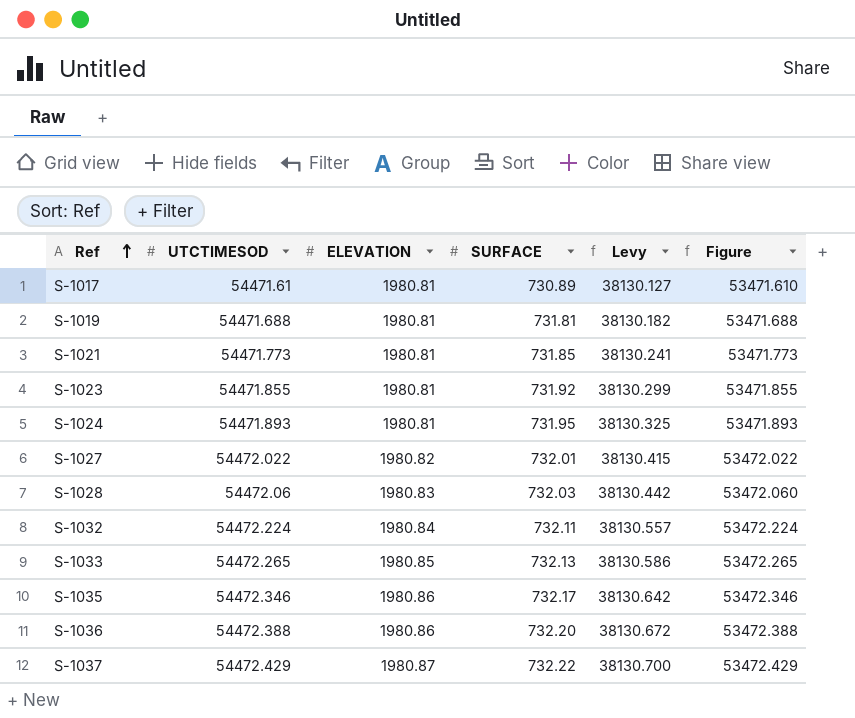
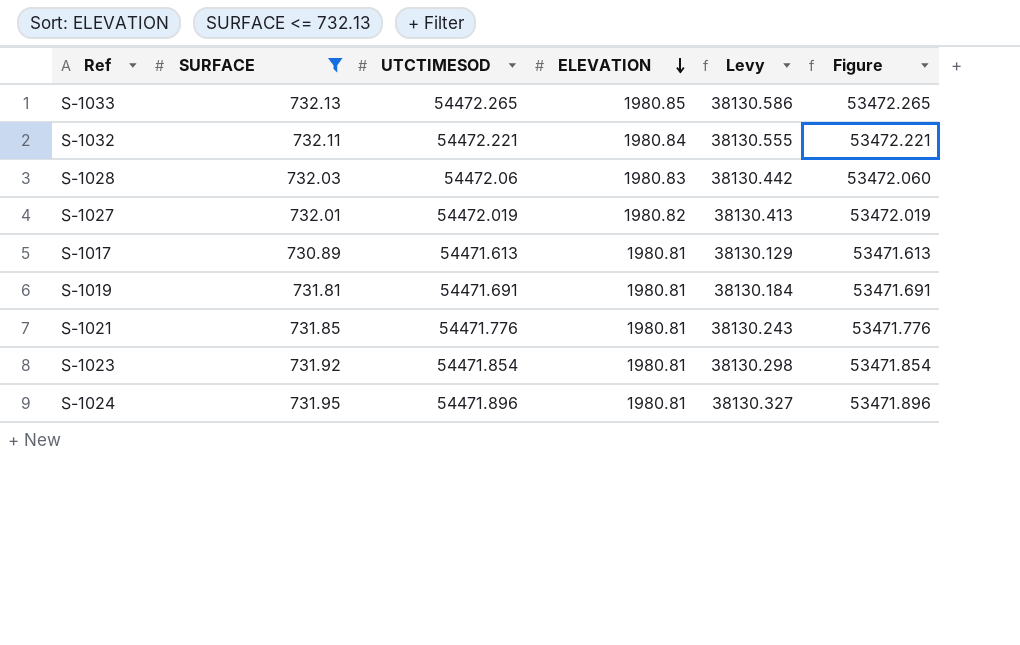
filter: none -> SURFACE <= 732.13
row order: Ref ascending -> ELEVATION descending
column SURFACE | position: 4 -> 2
S-1032 | UTCTIMESOD: 54472.224 -> 54472.221
S-1032 | Levy: 38130.557 -> 38130.555
S-1032 | Figure: 53472.224 -> 53472.221
S-1027 | UTCTIMESOD: 54472.022 -> 54472.019
S-1027 | Levy: 38130.415 -> 38130.413
S-1027 | Figure: 53472.022 -> 53472.019
S-1017 | UTCTIMESOD: 54471.61 -> 54471.613
S-1017 | Levy: 38130.127 -> 38130.129
S-1017 | Figure: 53471.610 -> 53471.613
S-1019 | UTCTIMESOD: 54471.688 -> 54471.691
S-1019 | Levy: 38130.182 -> 38130.184
S-1019 | Figure: 53471.688 -> 53471.691
S-1021 | UTCTIMESOD: 54471.773 -> 54471.776
S-1021 | Levy: 38130.241 -> 38130.243
S-1021 | Figure: 53471.773 -> 53471.776
S-1023 | UTCTIMESOD: 54471.855 -> 54471.854
S-1023 | Levy: 38130.299 -> 38130.298
S-1023 | Figure: 53471.855 -> 53471.854
S-1024 | UTCTIMESOD: 54471.893 -> 54471.896
S-1024 | Levy: 38130.325 -> 38130.327
S-1024 | Figure: 53471.893 -> 53471.896

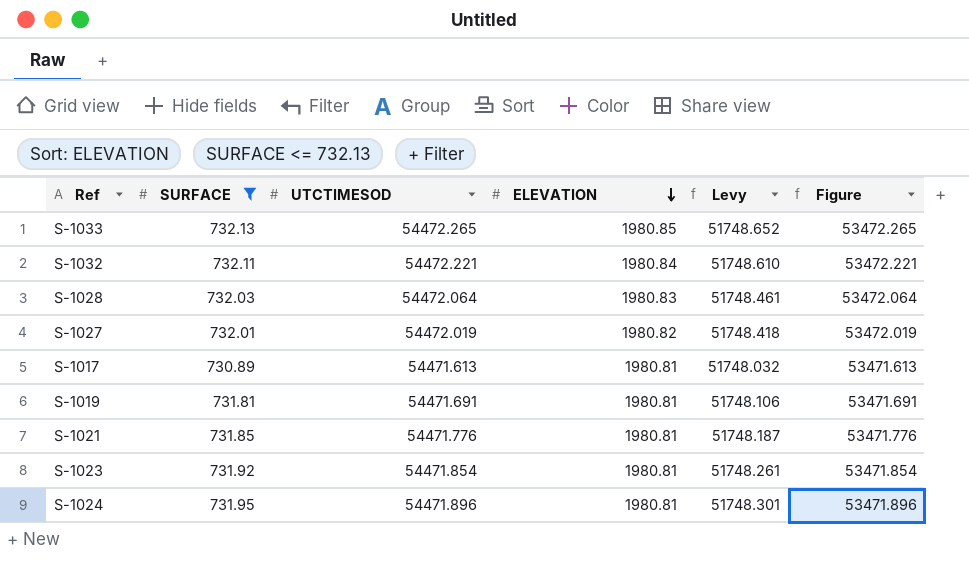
column Levy | formula: [UTCTIMESOD] * 0.7 -> [UTCTIMESOD] * 0.95
S-1028 | UTCTIMESOD: 54472.06 -> 54472.064
S-1028 | Figure: 53472.060 -> 53472.064

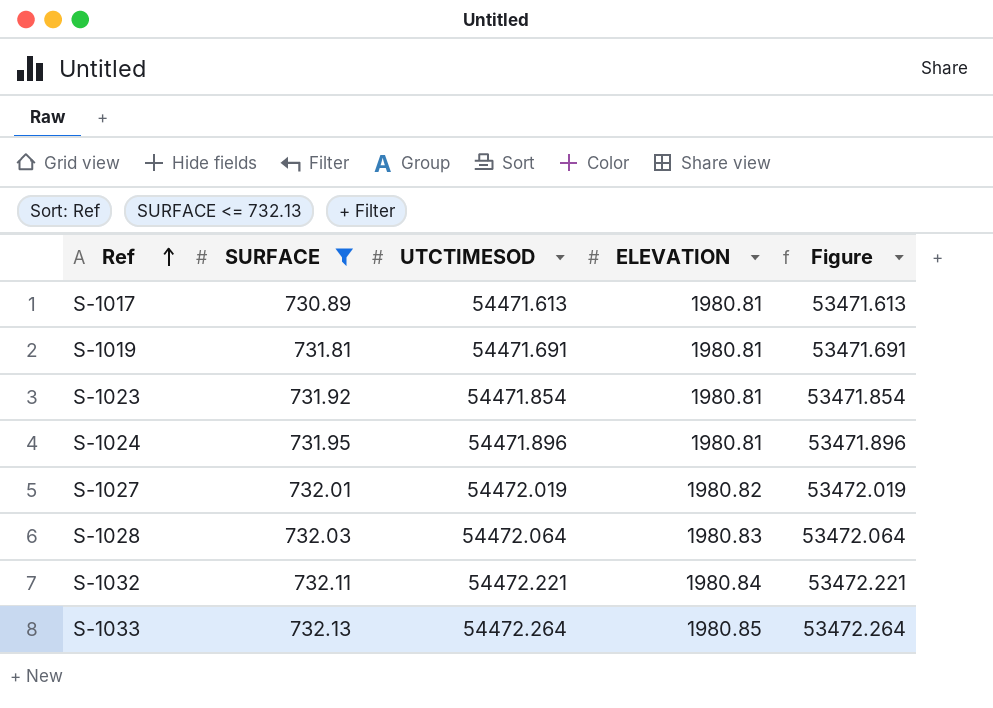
row order: ELEVATION descending -> Ref ascending
column Levy | formula: [UTCTIMESOD] * 0.95 -> none
row S-1021: 731.85 | 54471.776 | 1980.81 | 51748.187 | 53471.776 -> none
S-1033 | UTCTIMESOD: 54472.265 -> 54472.264
S-1033 | Figure: 53472.265 -> 53472.264

